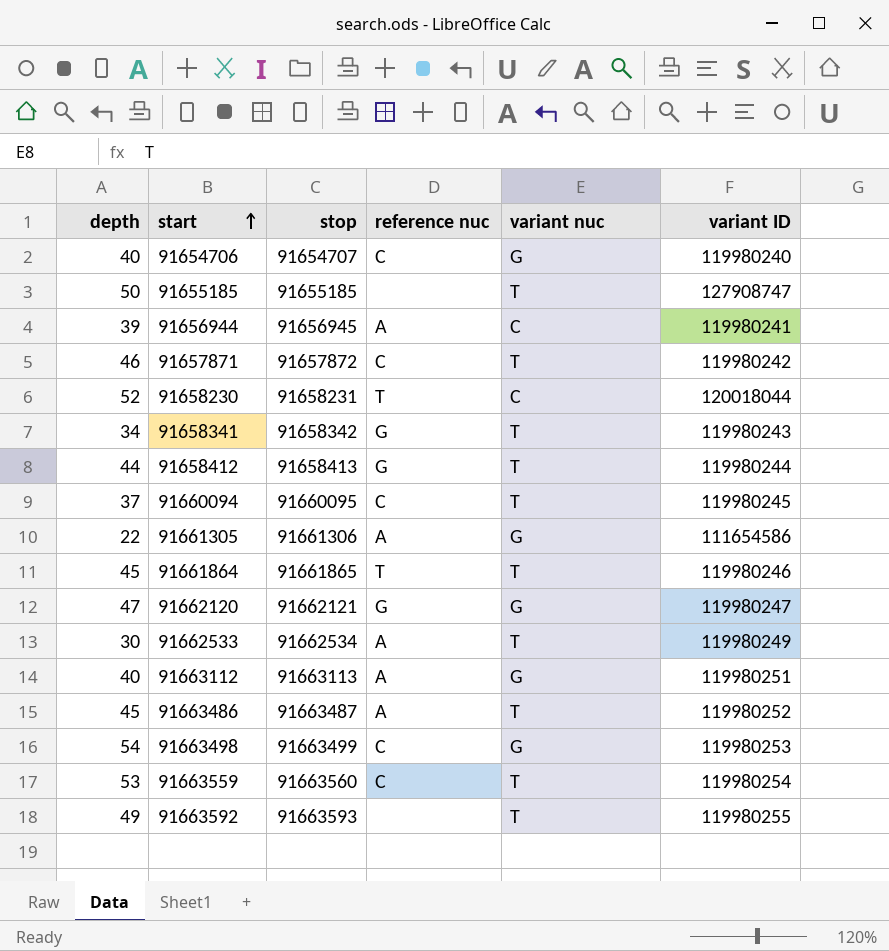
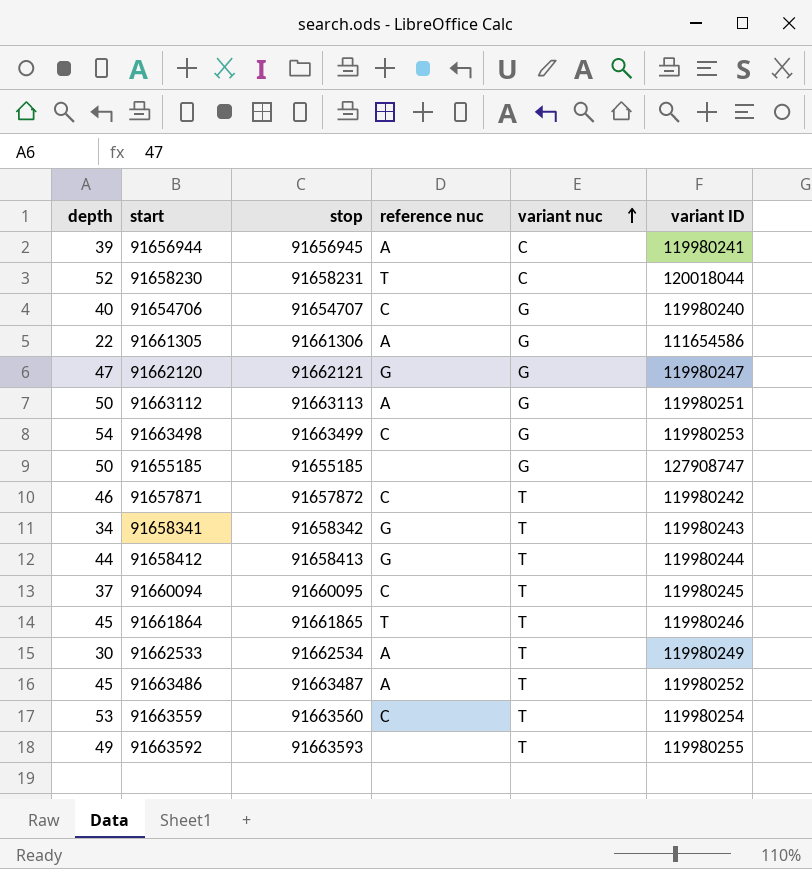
row order: start ascending -> variant nuc ascending
91663112 | depth: 40 -> 50
91655185 | variant nuc: T -> G

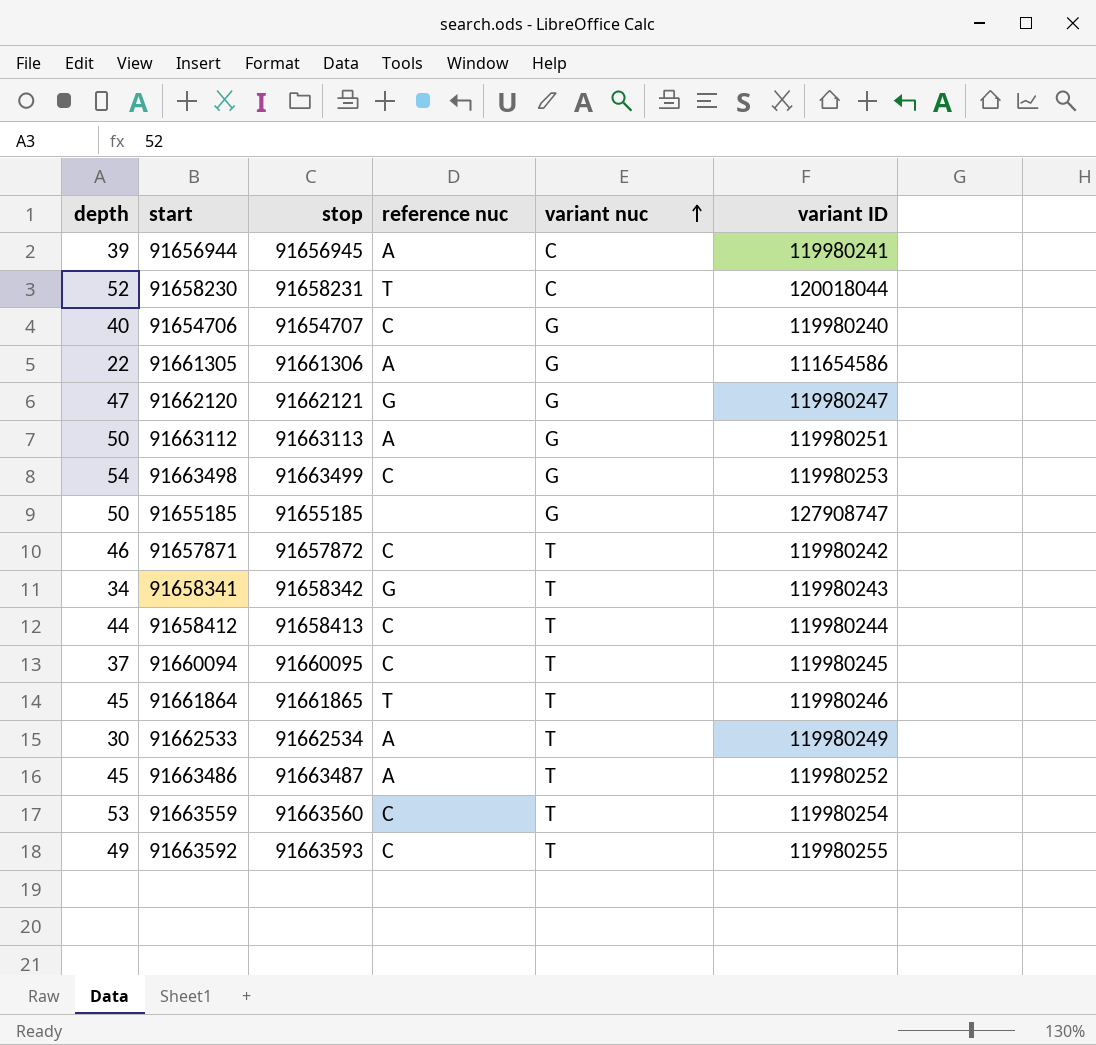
91658412 | reference nuc: G -> C
91663592 | reference nuc: none -> C

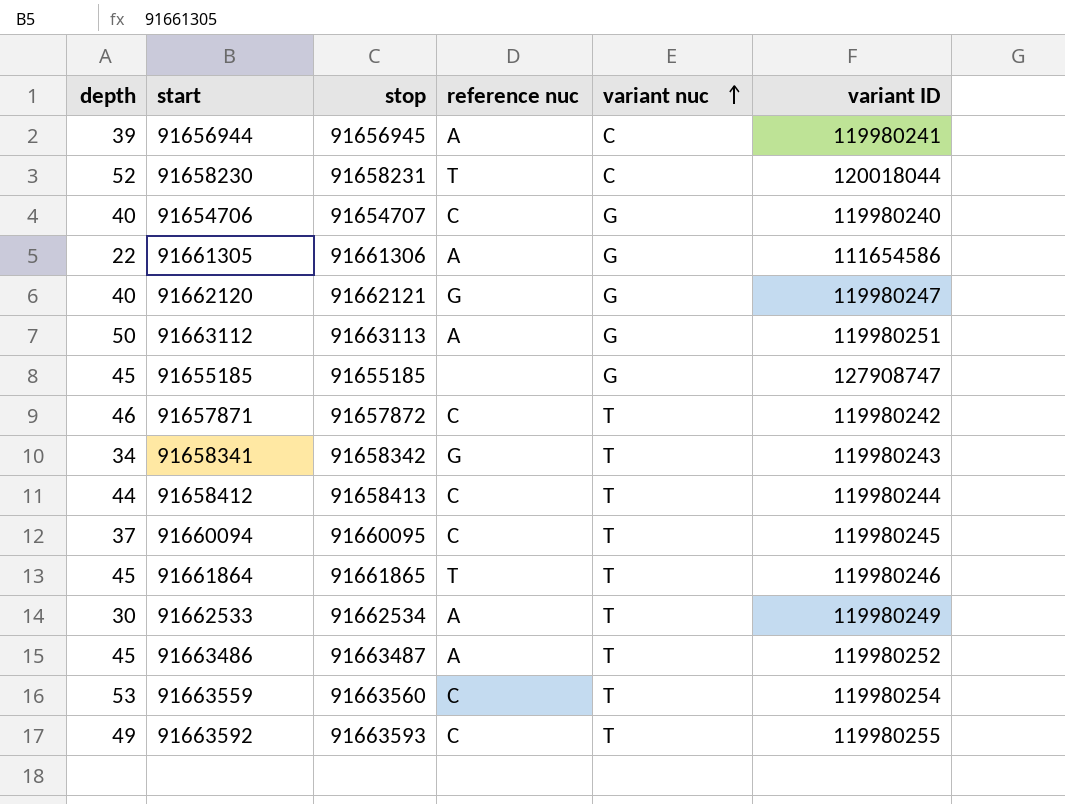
row 91663498: 54 | 91663499 | C | G | 119980253 -> none
91662120 | depth: 47 -> 40
91655185 | depth: 50 -> 45

